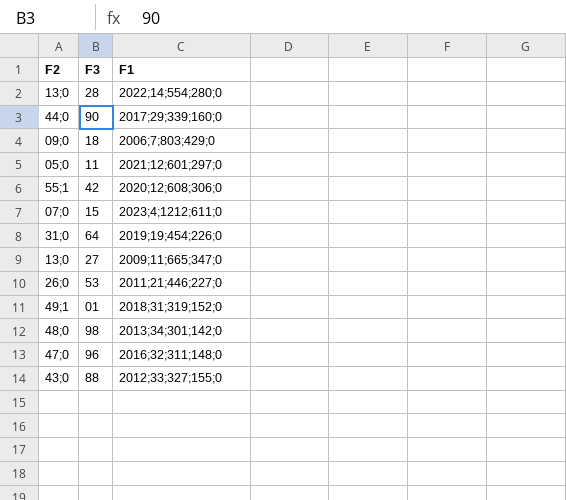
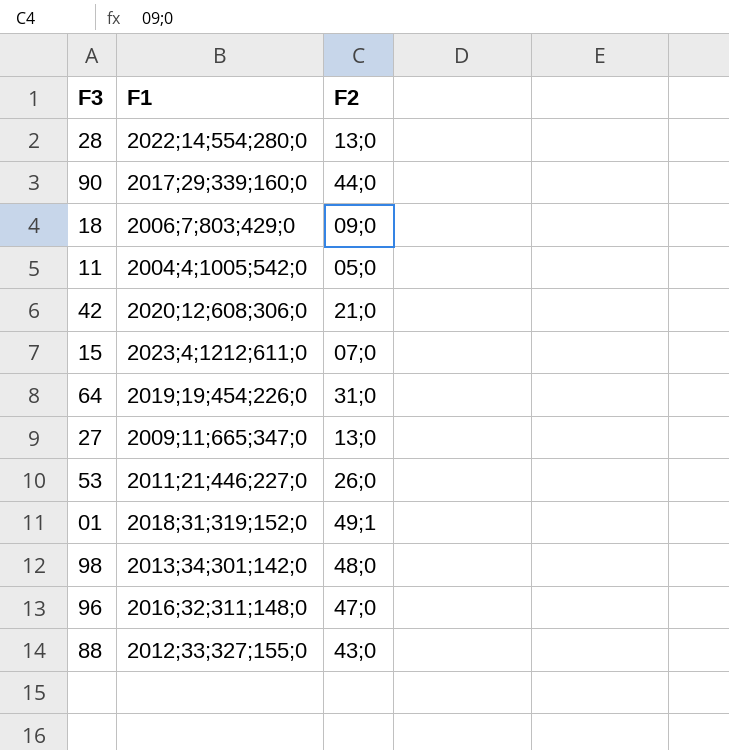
column F2 | position: 1 -> 3
11 | F1: 2021;12;601;297;0 -> 2004;4;1005;542;0
42 | F2: 55;1 -> 21;0

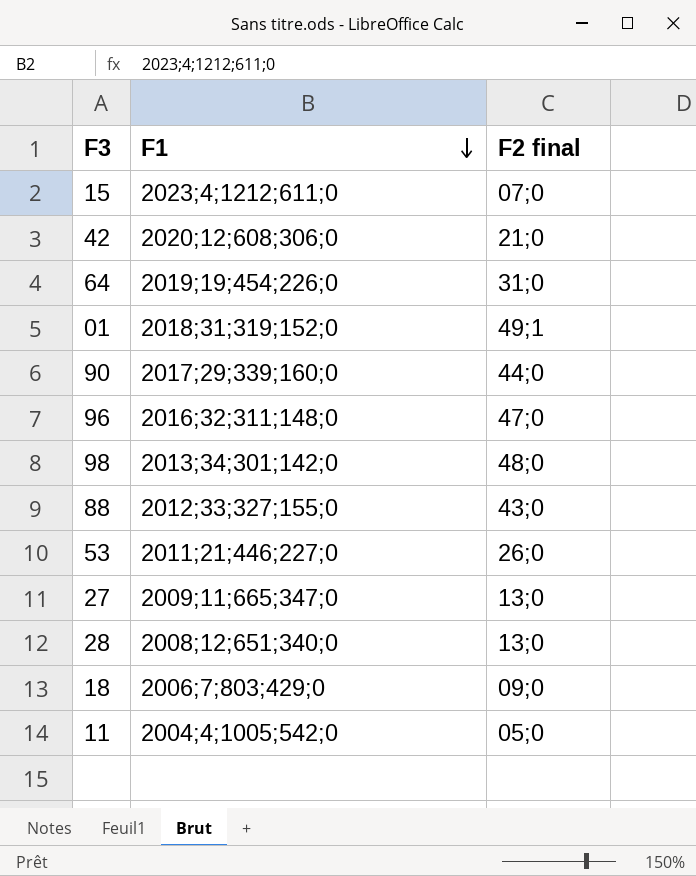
row order: none -> F1 descending
column name: F2 -> F2 final
28 | F1: 2022;14;554;280;0 -> 2008;12;651;340;0

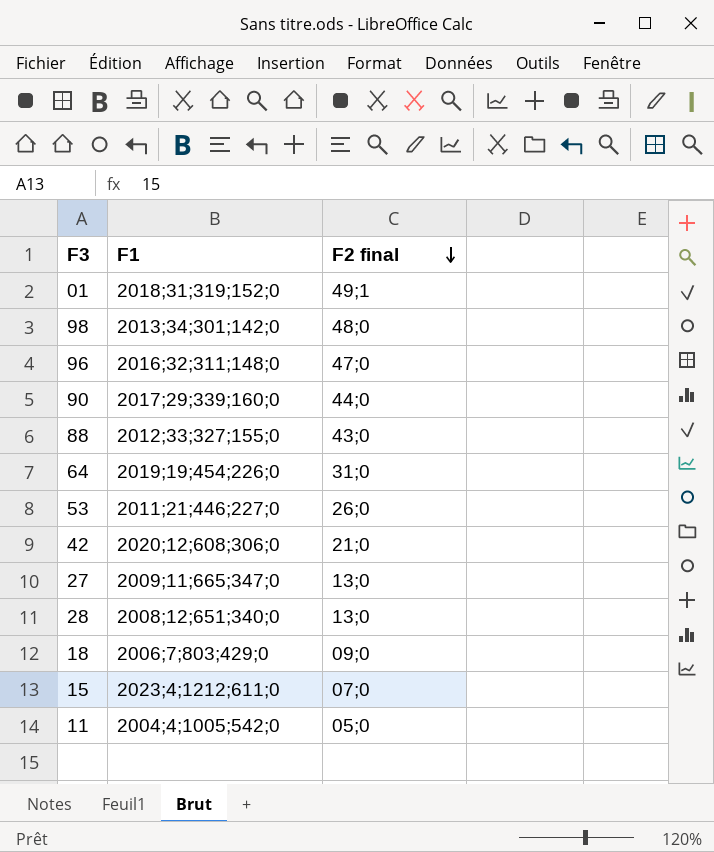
row order: F1 descending -> F2 final descending

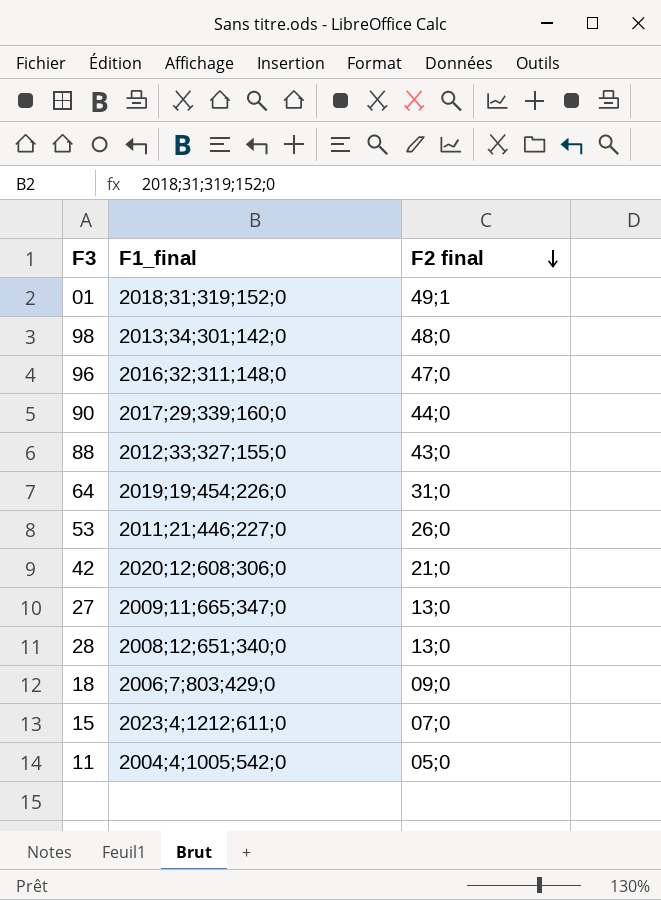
column name: F1 -> F1_final

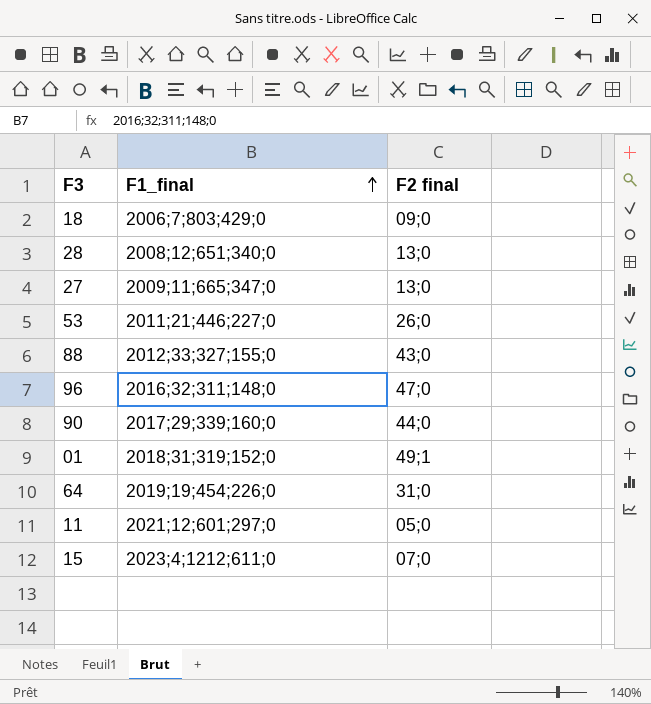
row order: F2 final descending -> F1_final ascending
row 98: 2013;34;301;142;0 | 48;0 -> none
row 42: 2020;12;608;306;0 | 21;0 -> none
11 | F1_final: 2004;4;1005;542;0 -> 2021;12;601;297;0

